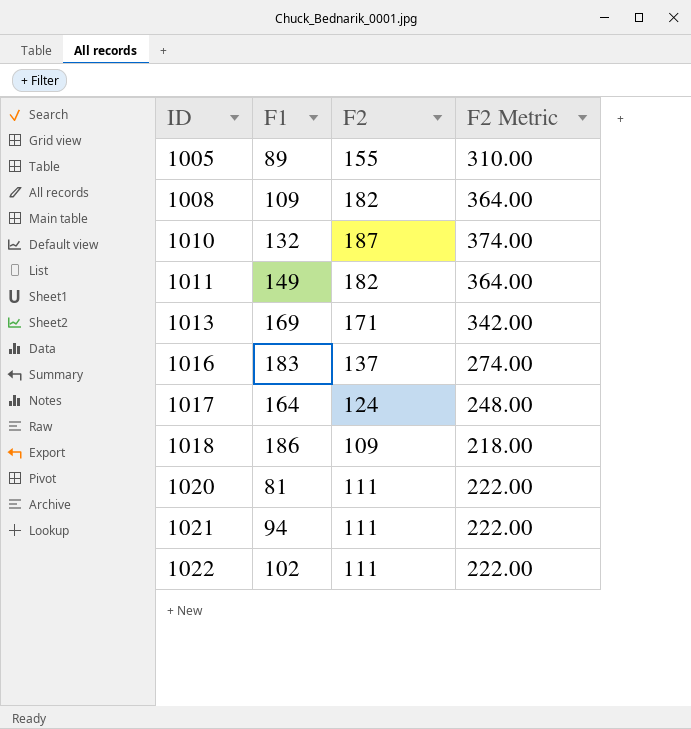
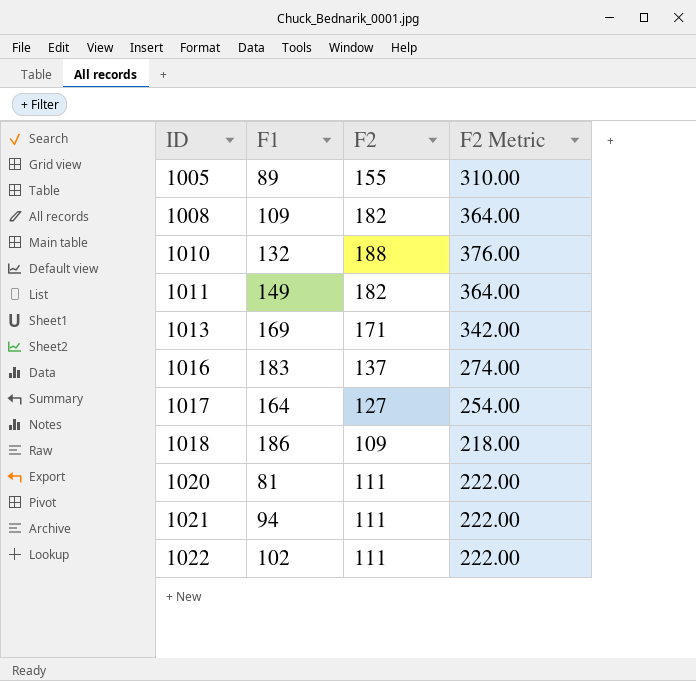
1010 | F2: 187 -> 188
1010 | F2 Metric: 374.00 -> 376.00
1017 | F2: 124 -> 127
1017 | F2 Metric: 248.00 -> 254.00

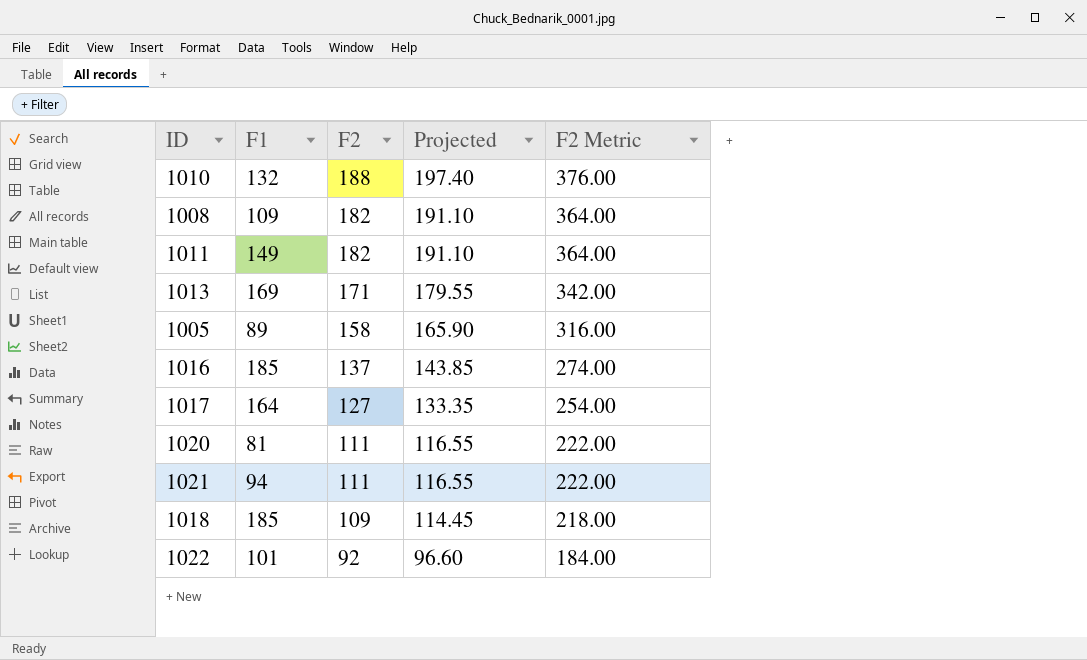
row order: ID ascending -> F2 descending
column Projected | formula: none -> [F2] * 1.05
1005 | F2: 155 -> 158
1005 | F2 Metric: 310.00 -> 316.00
1016 | F1: 183 -> 185
1018 | F1: 186 -> 185
1022 | F1: 102 -> 101
1022 | F2: 111 -> 92
1022 | F2 Metric: 222.00 -> 184.00

